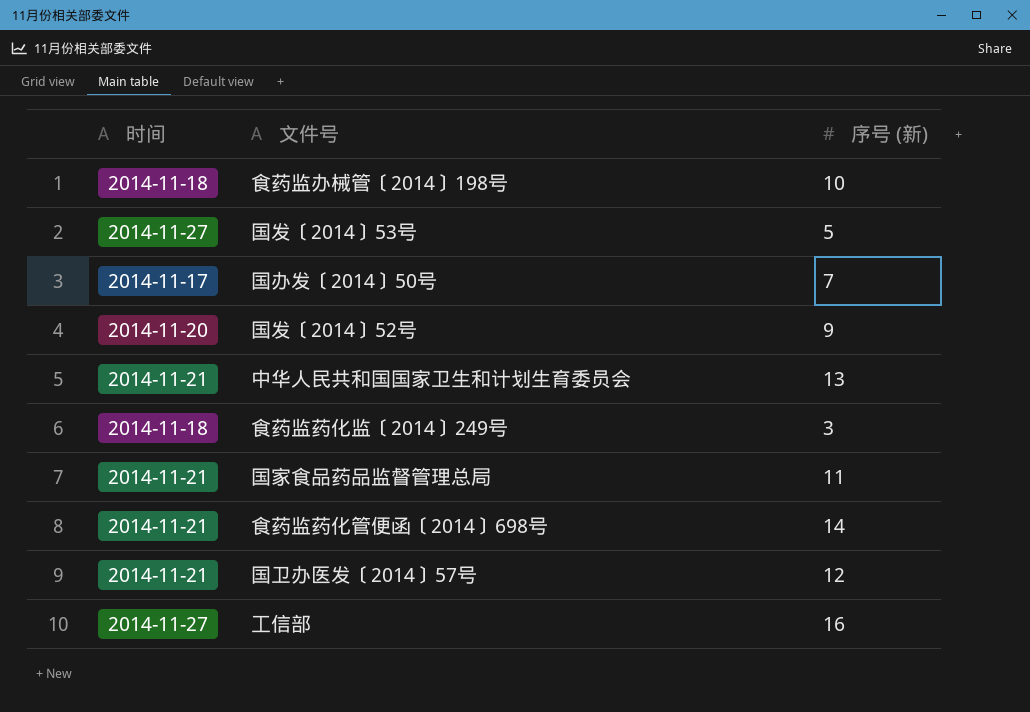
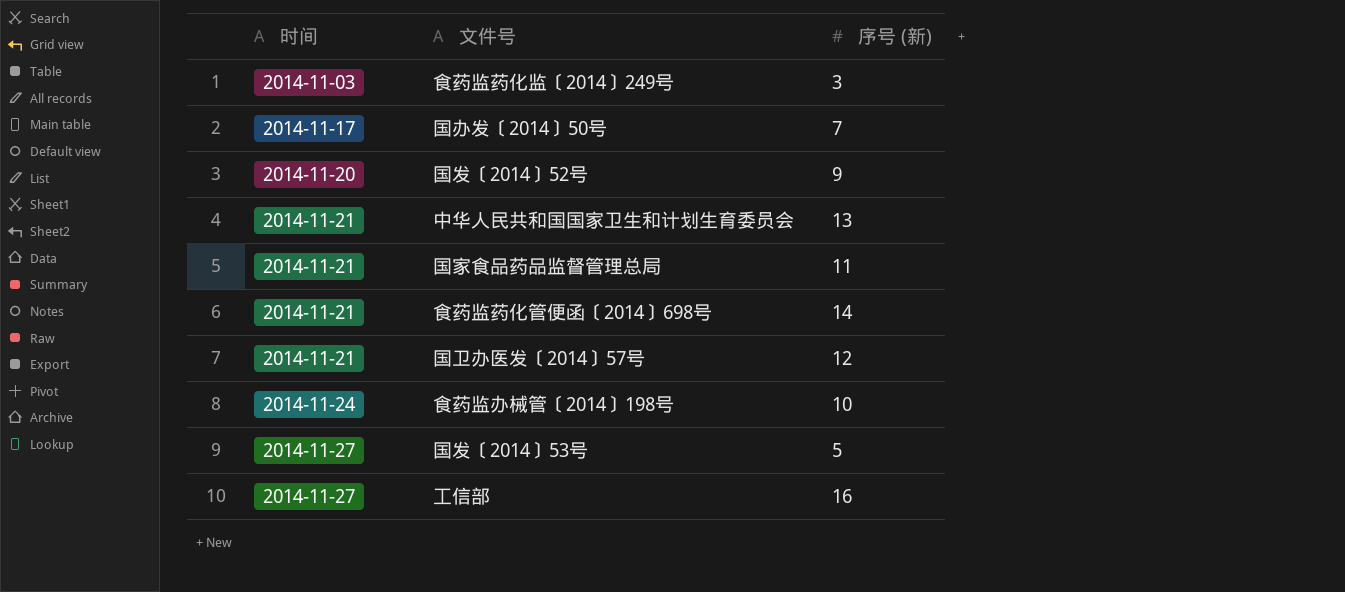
row order: none -> 时间 ascending
食药监药化监〔2014〕249号 | 时间: 2014-11-18 -> 2014-11-03
食药监办械管〔2014〕198号 | 时间: 2014-11-18 -> 2014-11-24

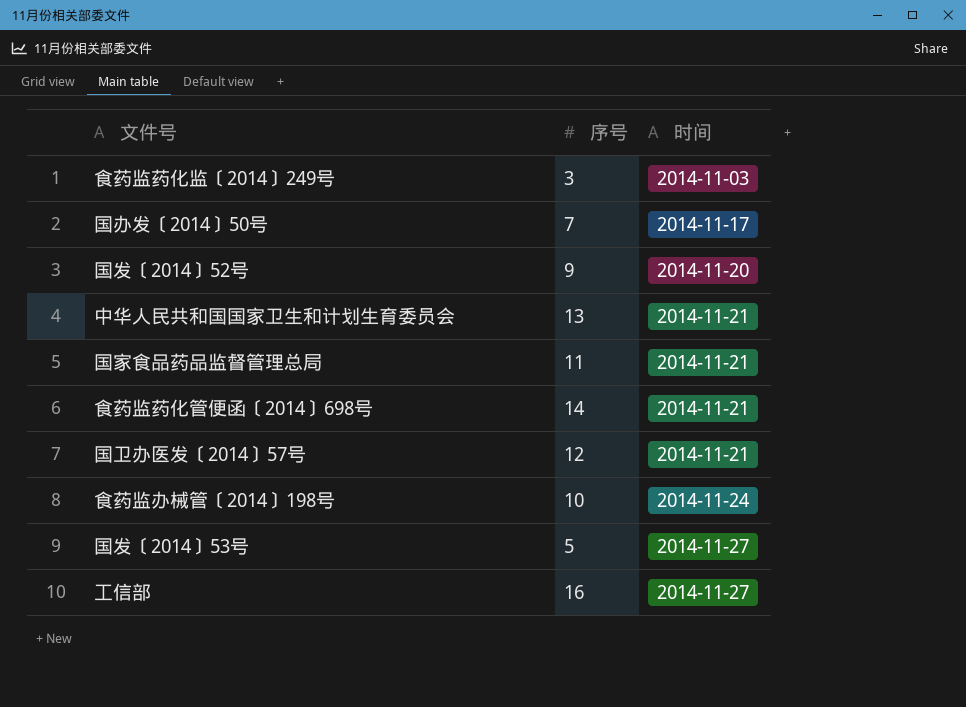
column name: 序号 (新) -> 序号
column 时间 | position: 1 -> 3

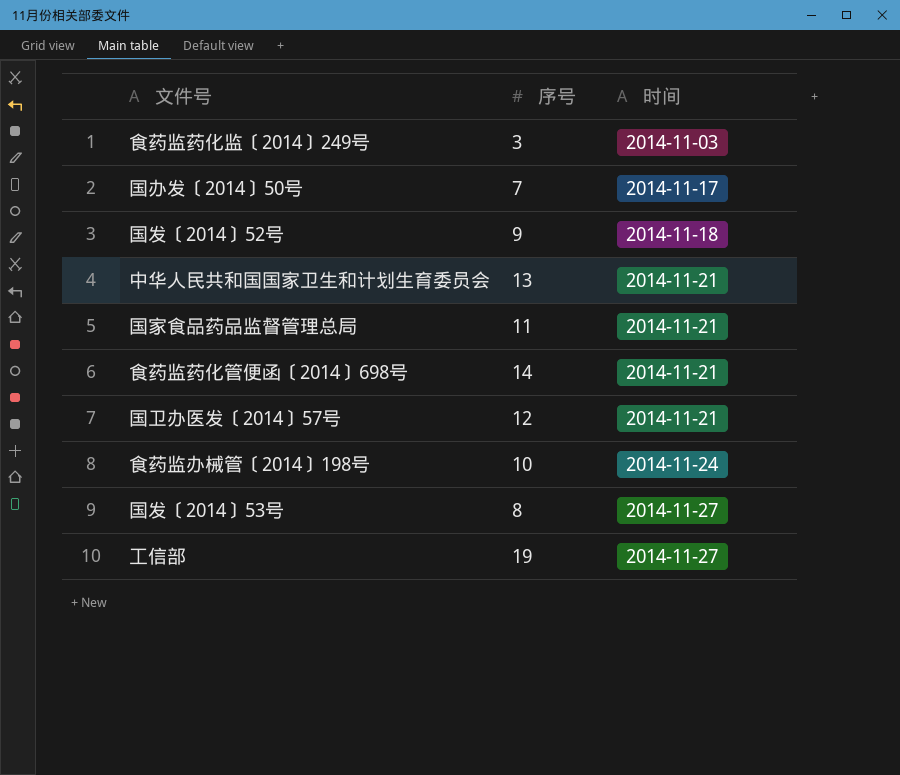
国发〔2014〕52号 | 时间: 2014-11-20 -> 2014-11-18
国发〔2014〕53号 | 序号: 5 -> 8
工信部 | 序号: 16 -> 19

